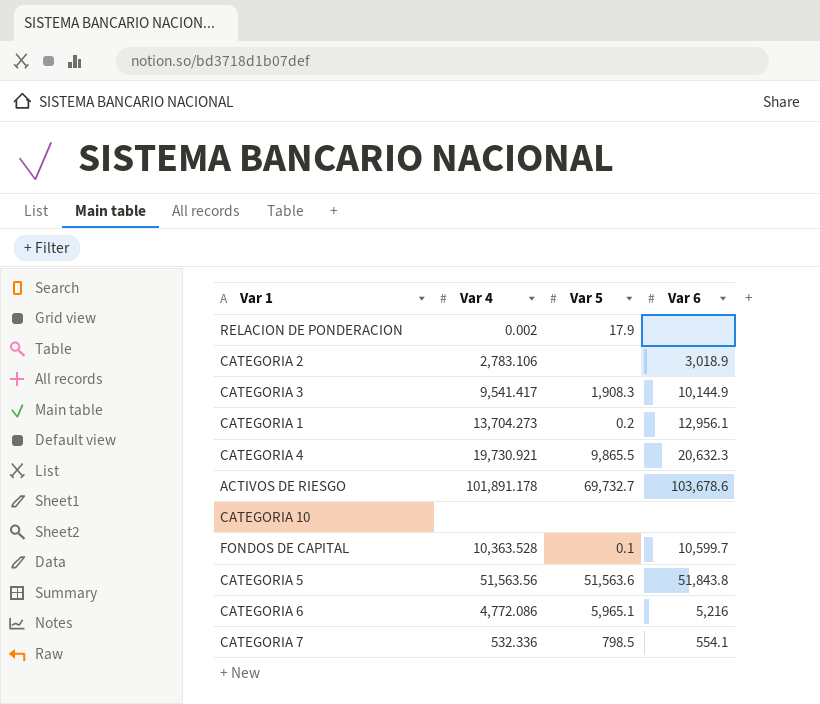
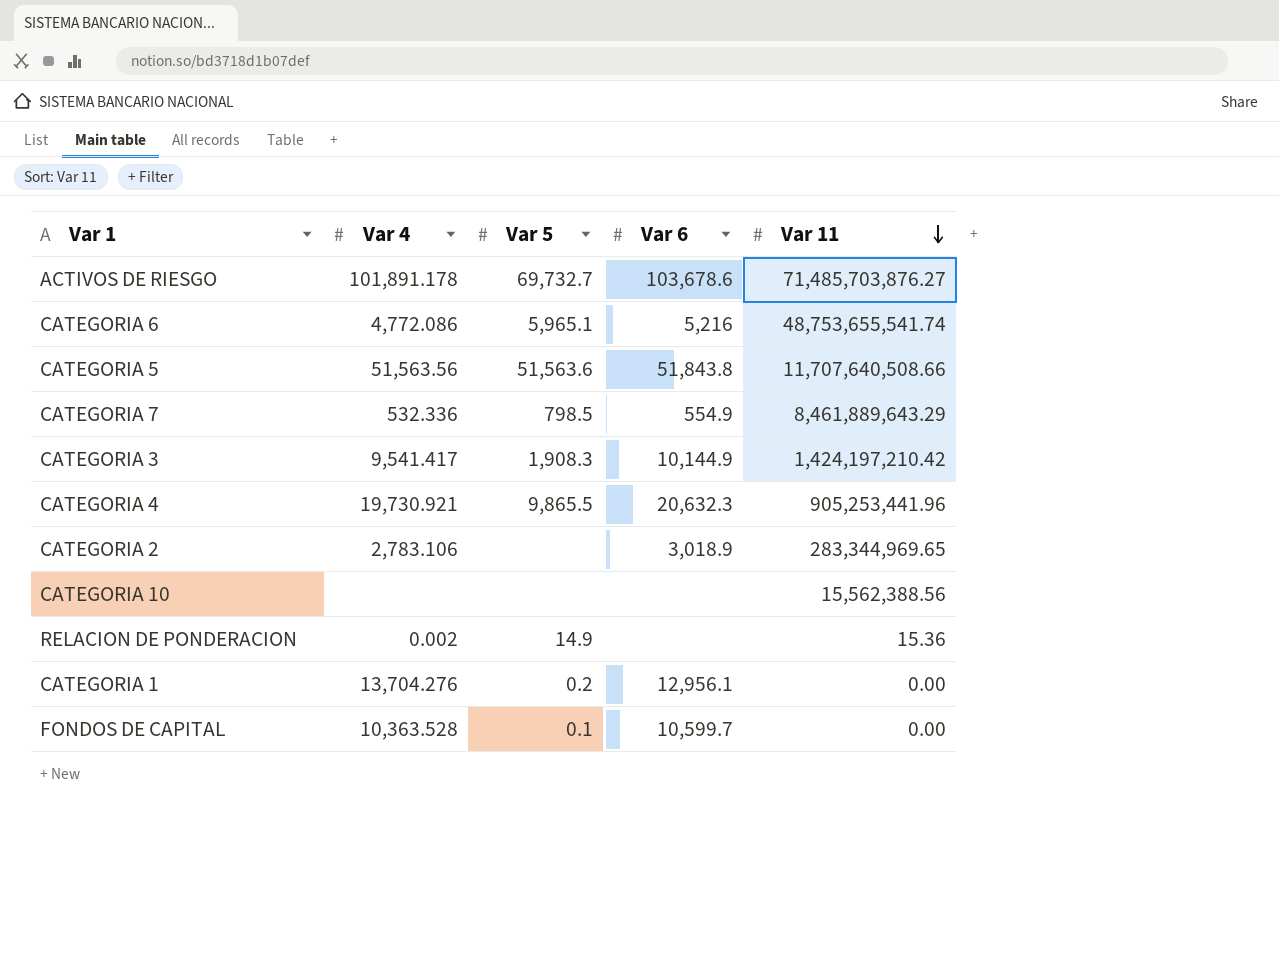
row order: none -> Var 11 descending
column Var 11 | position: none -> 5
CATEGORIA 7 | Var 6: 554.1 -> 554.9
RELACION DE PONDERACION | Var 5: 17.9 -> 14.9
CATEGORIA 1 | Var 4: 13,704.273 -> 13,704.276

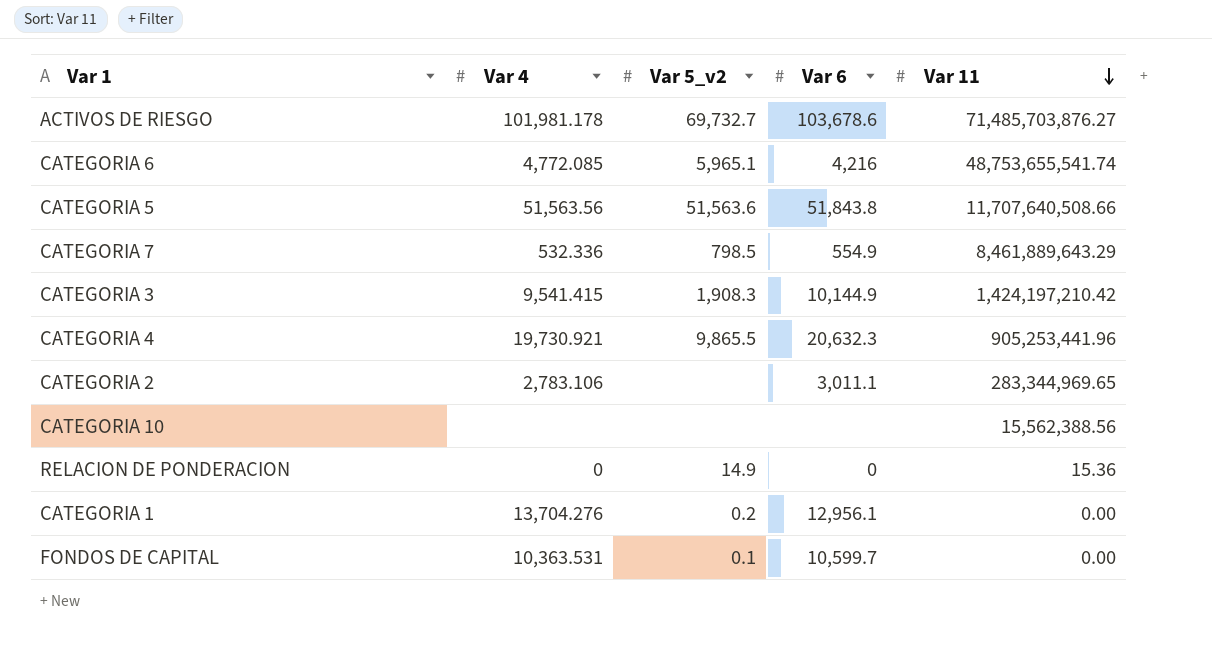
column name: Var 5 -> Var 5_v2
ACTIVOS DE RIESGO | Var 4: 101,891.178 -> 101,981.178
CATEGORIA 6 | Var 4: 4,772.086 -> 4,772.085
CATEGORIA 6 | Var 6: 5,216 -> 4,216
CATEGORIA 3 | Var 4: 9,541.417 -> 9,541.415
CATEGORIA 2 | Var 6: 3,018.9 -> 3,011.1
RELACION DE PONDERACION | Var 4: 0.002 -> 0
RELACION DE PONDERACION | Var 6: none -> 0
FONDOS DE CAPITAL | Var 4: 10,363.528 -> 10,363.531

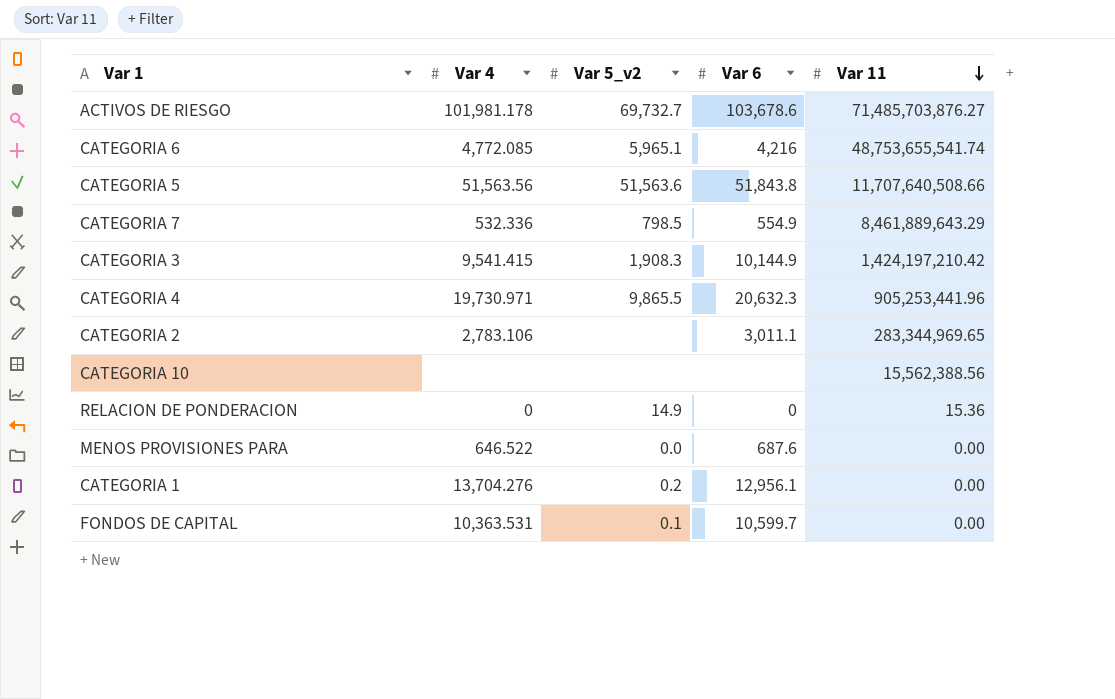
CATEGORIA 4 | Var 4: 19,730.921 -> 19,730.971
row MENOS PROVISIONES PARA: none -> 646.522 | 0.0 | 687.6 | 0.00

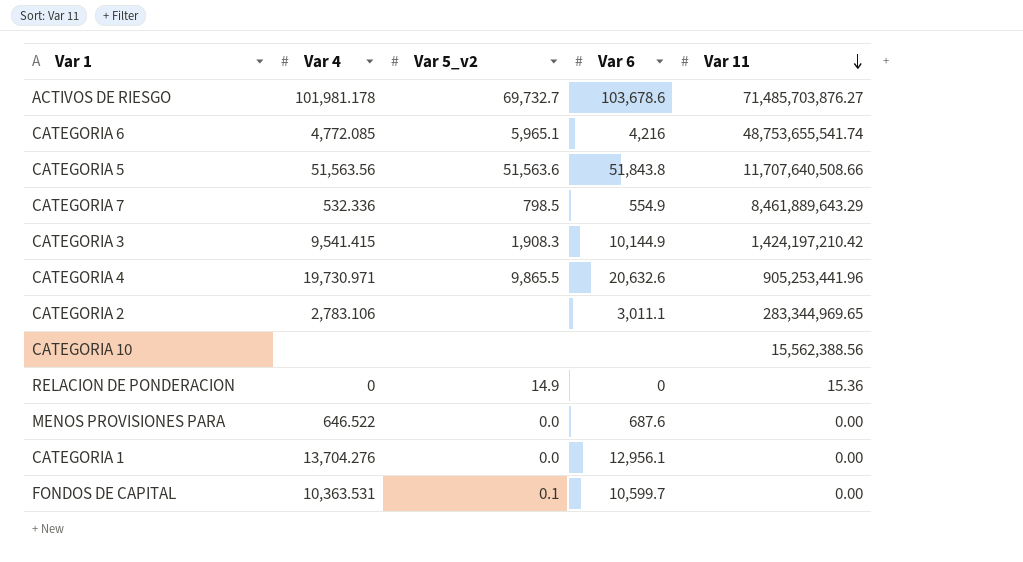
CATEGORIA 4 | Var 6: 20,632.3 -> 20,632.6
CATEGORIA 1 | Var 5_v2: 0.2 -> 0.0

